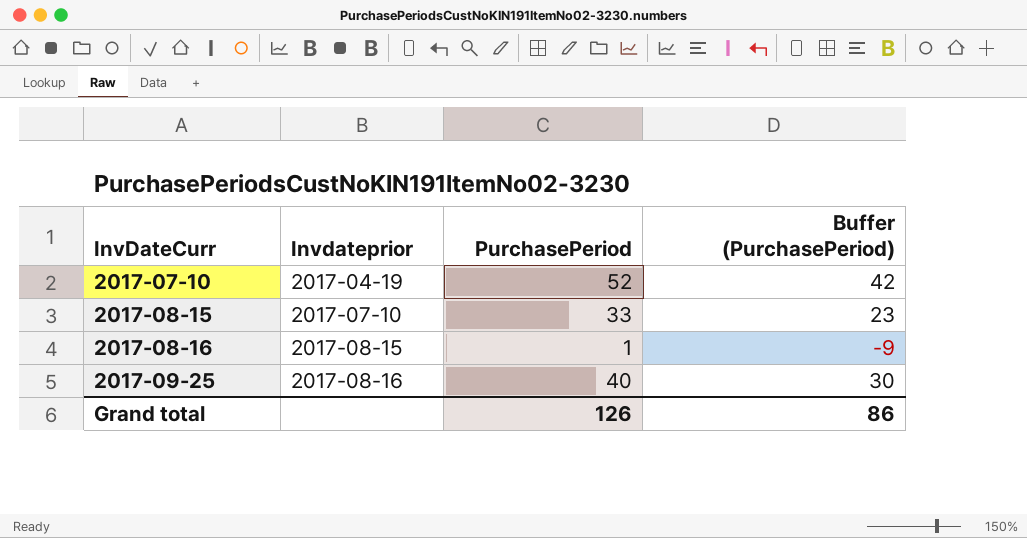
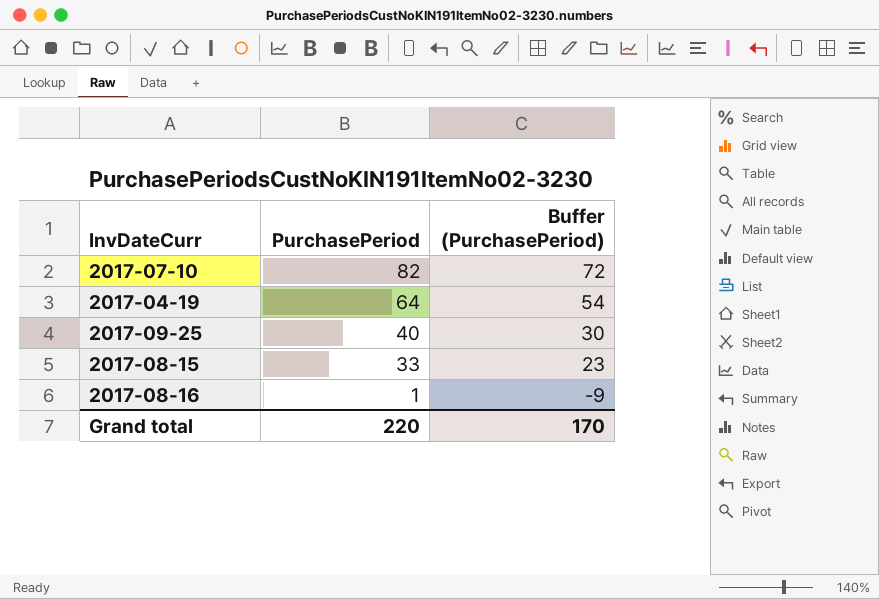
row order: InvDateCurr ascending -> PurchasePeriod descending
column Invdateprior | position: 2 -> none
2017-07-10 | PurchasePeriod: 52 -> 82
2017-07-10 | Buffer (PurchasePeriod): 42 -> 72
row 2017-04-19: none -> 64 | 54
Grand total | PurchasePeriod: 126 -> 220
Grand total | Buffer (PurchasePeriod): 86 -> 170

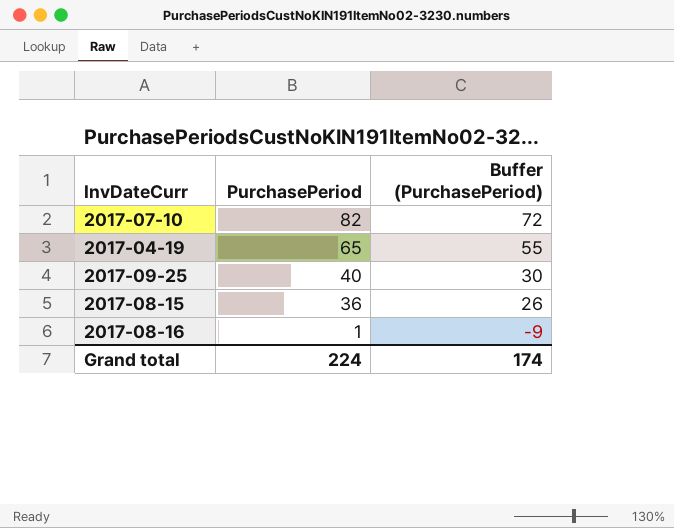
2017-04-19 | PurchasePeriod: 64 -> 65
2017-04-19 | Buffer (PurchasePeriod): 54 -> 55
2017-08-15 | PurchasePeriod: 33 -> 36
2017-08-15 | Buffer (PurchasePeriod): 23 -> 26
Grand total | PurchasePeriod: 220 -> 224
Grand total | Buffer (PurchasePeriod): 170 -> 174

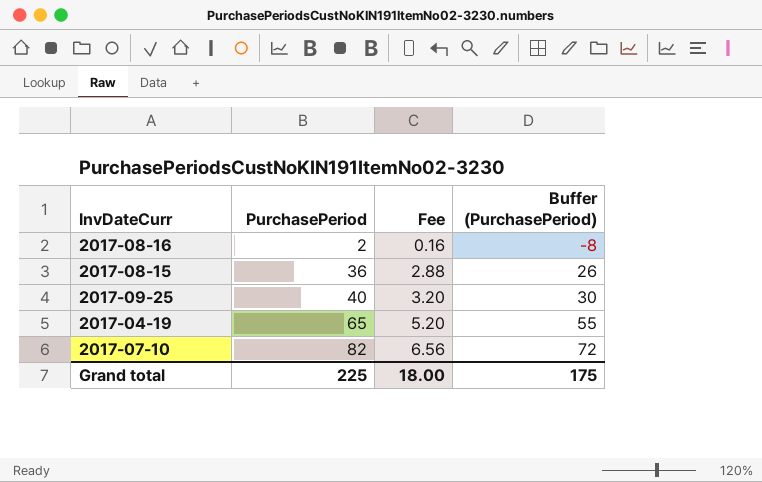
row order: PurchasePeriod descending -> PurchasePeriod ascending
column Fee | formula: none -> [PurchasePeriod] * 0.08
2017-08-16 | PurchasePeriod: 1 -> 2
2017-08-16 | Buffer (PurchasePeriod): -9 -> -8
Grand total | PurchasePeriod: 224 -> 225
Grand total | Buffer (PurchasePeriod): 174 -> 175

